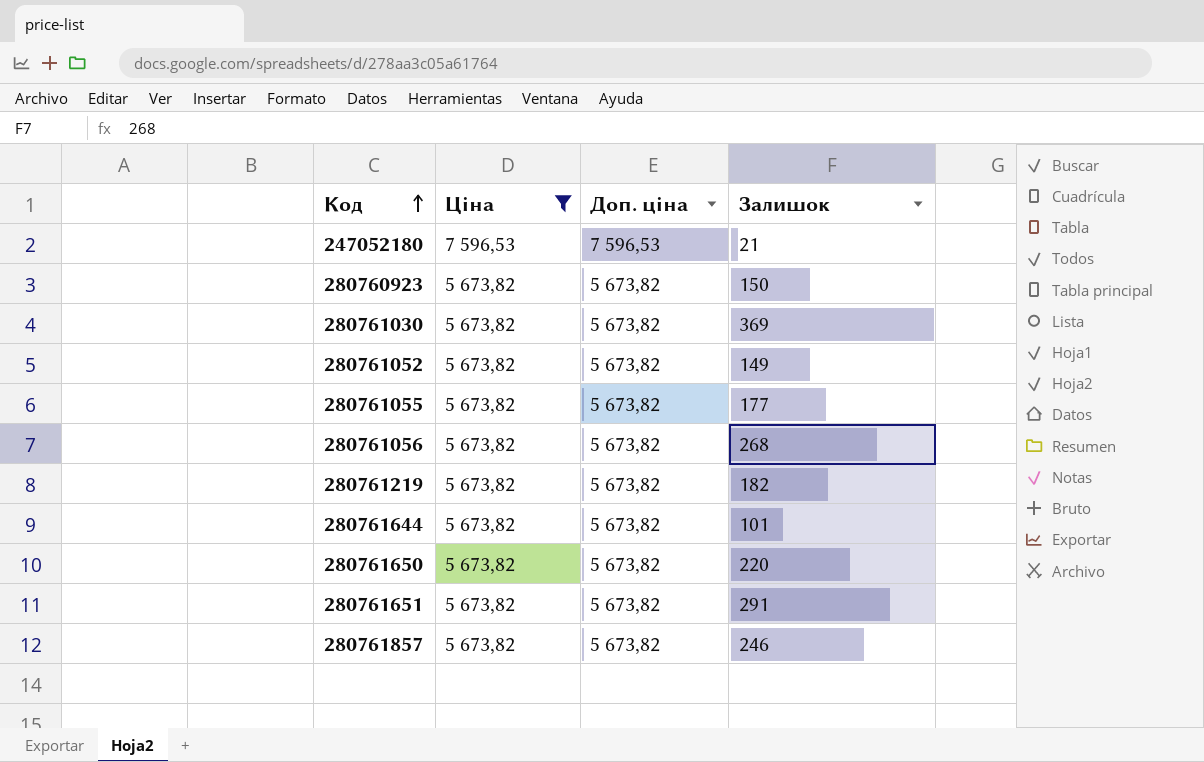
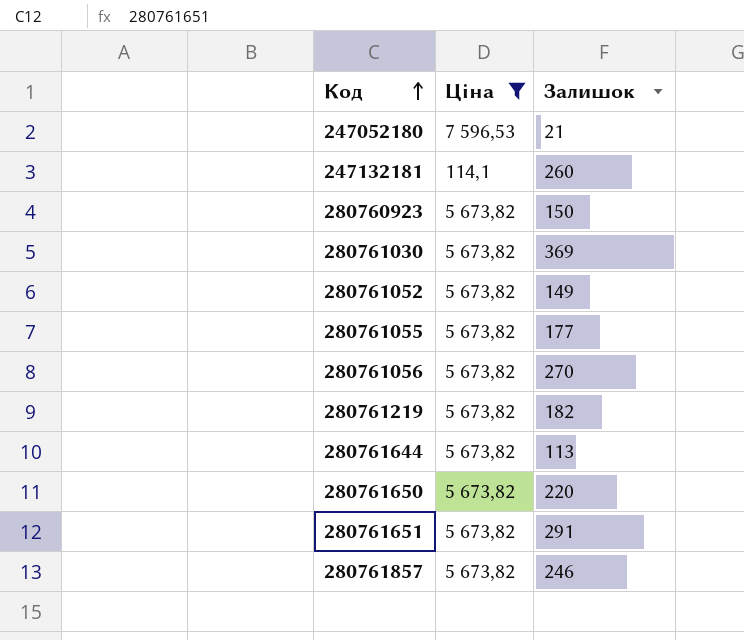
column Доп. ціна | position: 3 -> none
row 247132181: none -> 114,1 | 260
280761056 | Залишок: 268 -> 270
280761644 | Залишок: 101 -> 113

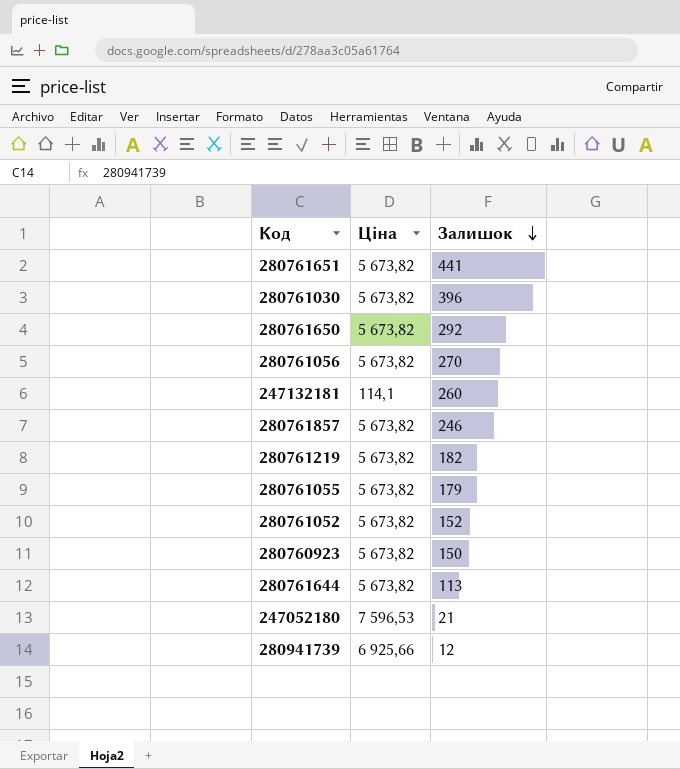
filter: Ціна != 6 925,66 -> none
row order: Код ascending -> Залишок descending
280761651 | Залишок: 291 -> 441
280761030 | Залишок: 369 -> 396
280761650 | Залишок: 220 -> 292
280761055 | Залишок: 177 -> 179
280761052 | Залишок: 149 -> 152

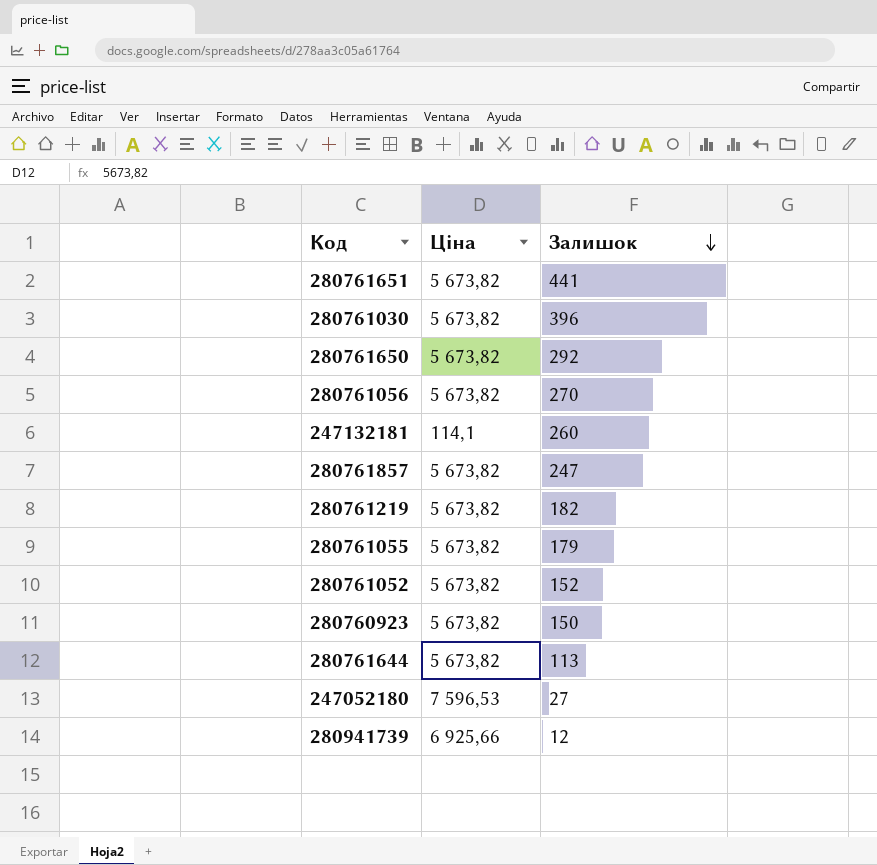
280761857 | Залишок: 246 -> 247
247052180 | Залишок: 21 -> 27

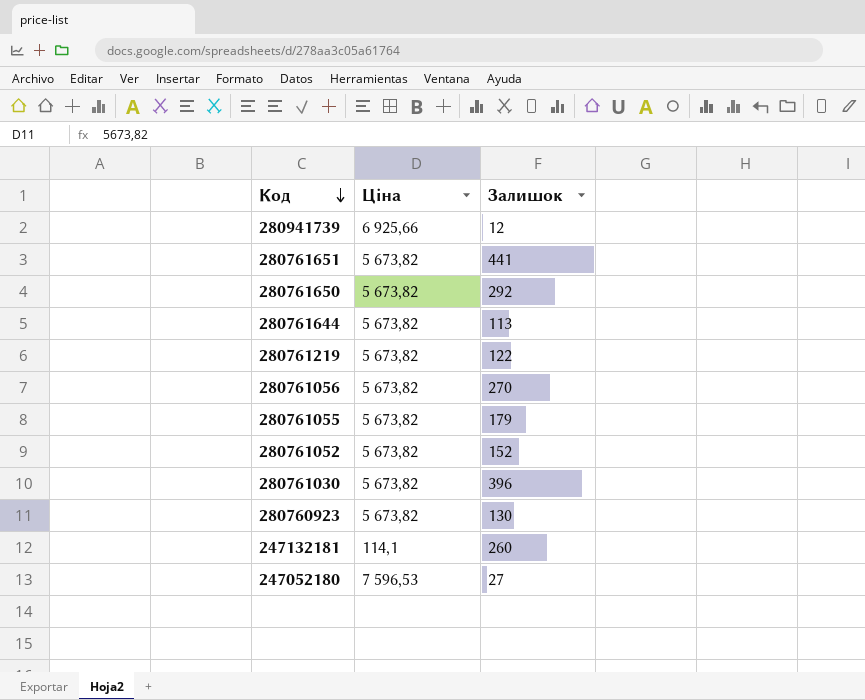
row order: Залишок descending -> Код descending
row 280761857: 5 673,82 | 247 -> none
280761219 | Залишок: 182 -> 122
280760923 | Залишок: 150 -> 130

